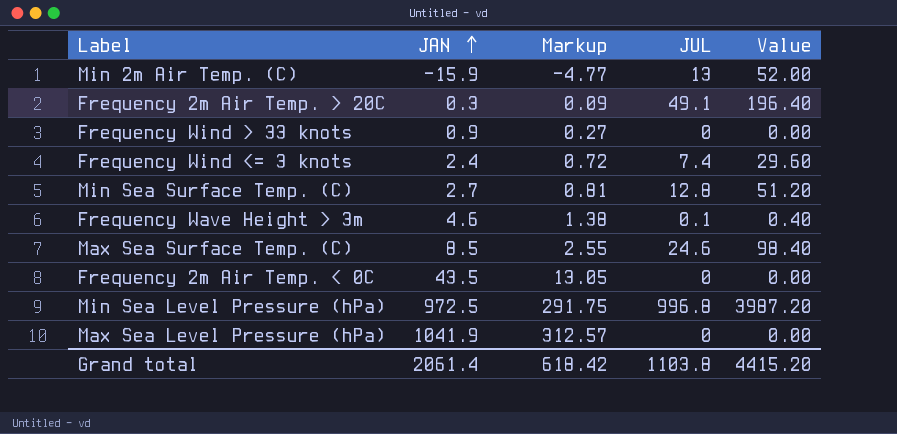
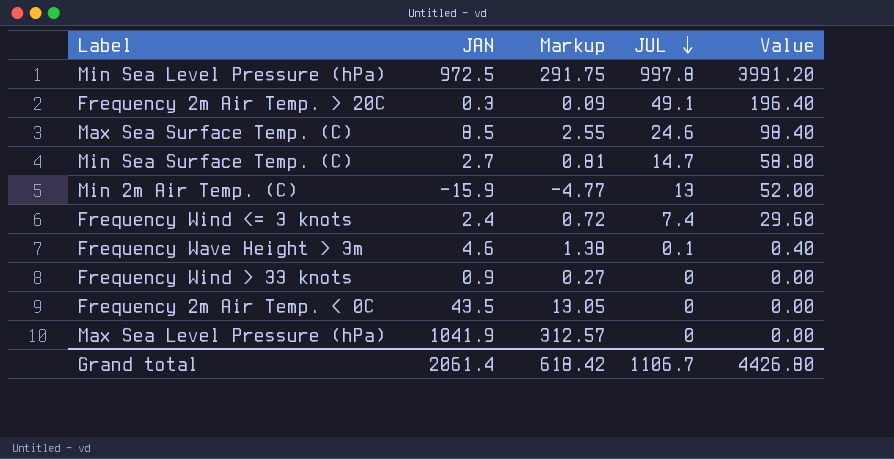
row order: JAN ascending -> JUL descending
Min Sea Level Pressure (hPa) | JUL: 996.8 -> 997.8
Min Sea Level Pressure (hPa) | Value: 3987.20 -> 3991.20
Min Sea Surface Temp. (C) | JUL: 12.8 -> 14.7
Min Sea Surface Temp. (C) | Value: 51.20 -> 58.80
Grand total | JUL: 1103.8 -> 1106.7
Grand total | Value: 4415.20 -> 4426.80

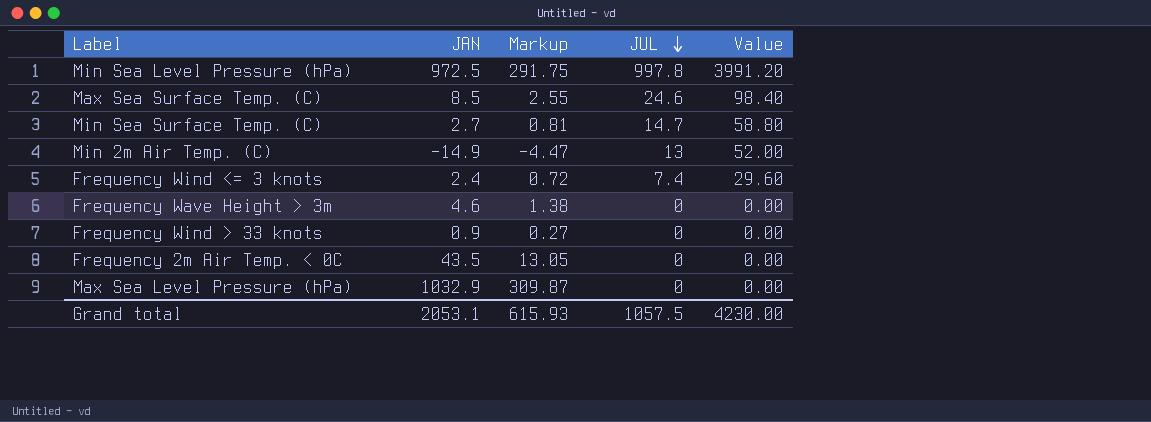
row Frequency 2m Air Temp. > 20C: 0.3 | 0.09 | 49.1 | 196.40 -> none
Min 2m Air Temp. (C) | JAN: -15.9 -> -14.9
Min 2m Air Temp. (C) | Markup: -4.77 -> -4.47
Frequency Wave Height > 3m | JUL: 0.1 -> 0
Frequency Wave Height > 3m | Value: 0.40 -> 0.00
Max Sea Level Pressure (hPa) | JAN: 1041.9 -> 1032.9
Max Sea Level Pressure (hPa) | Markup: 312.57 -> 309.87
Grand total | JAN: 2061.4 -> 2053.1
Grand total | Markup: 618.42 -> 615.93
Grand total | JUL: 1106.7 -> 1057.5
Grand total | Value: 4426.80 -> 4230.00

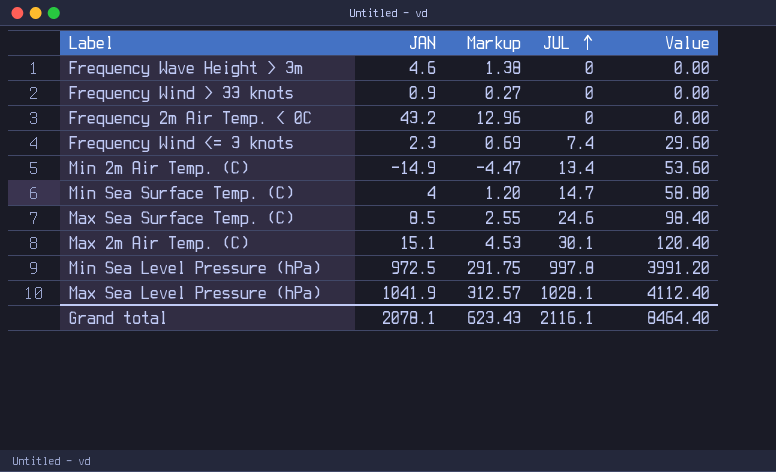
row order: JUL descending -> JUL ascending
Frequency 2m Air Temp. < 0C | JAN: 43.5 -> 43.2
Frequency 2m Air Temp. < 0C | Markup: 13.05 -> 12.96
Frequency Wind <= 3 knots | JAN: 2.4 -> 2.3
Frequency Wind <= 3 knots | Markup: 0.72 -> 0.69
Min 2m Air Temp. (C) | JUL: 13 -> 13.4
Min 2m Air Temp. (C) | Value: 52.00 -> 53.60
Min Sea Surface Temp. (C) | JAN: 2.7 -> 4
Min Sea Surface Temp. (C) | Markup: 0.81 -> 1.20
row Max 2m Air Temp. (C): none -> 15.1 | 4.53 | 30.1 | 120.40
Max Sea Level Pressure (hPa) | JAN: 1032.9 -> 1041.9
Max Sea Level Pressure (hPa) | Markup: 309.87 -> 312.57
Max Sea Level Pressure (hPa) | JUL: 0 -> 1028.1
Max Sea Level Pressure (hPa) | Value: 0.00 -> 4112.40
Grand total | JAN: 2053.1 -> 2078.1
Grand total | Markup: 615.93 -> 623.43
Grand total | JUL: 1057.5 -> 2116.1
Grand total | Value: 4230.00 -> 8464.40

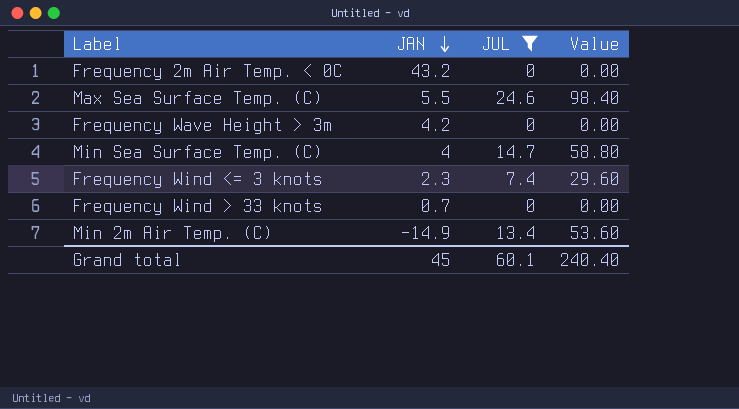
filter: none -> JUL <= 24.6
row order: JUL ascending -> JAN descending
column Markup | formula: [JAN] * 0.3 -> none
Max Sea Surface Temp. (C) | JAN: 8.5 -> 5.5
Frequency Wave Height > 3m | JAN: 4.6 -> 4.2
Frequency Wind > 33 knots | JAN: 0.9 -> 0.7
Grand total | JAN: 2078.1 -> 45
Grand total | JUL: 2116.1 -> 60.1
Grand total | Value: 8464.40 -> 240.40

